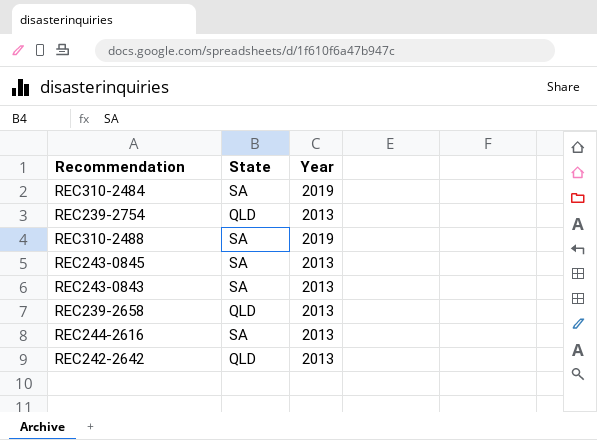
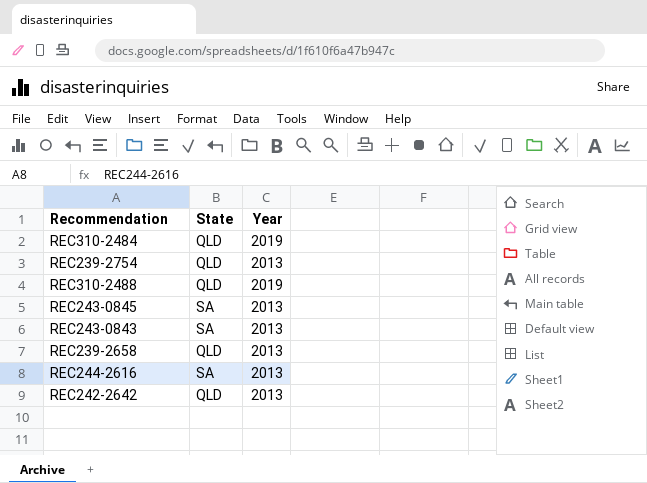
REC310-2484 | State: SA -> QLD
REC310-2488 | State: SA -> QLD

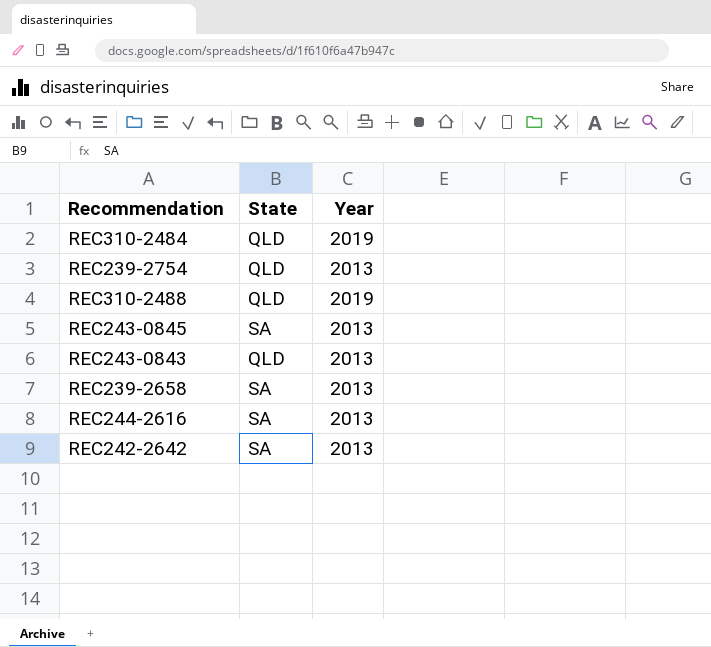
REC243-0843 | State: SA -> QLD
REC239-2658 | State: QLD -> SA
REC242-2642 | State: QLD -> SA

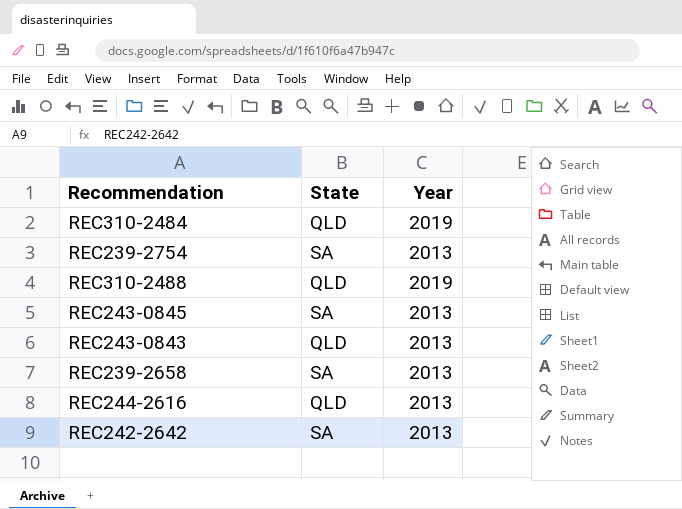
REC239-2754 | State: QLD -> SA
REC244-2616 | State: SA -> QLD

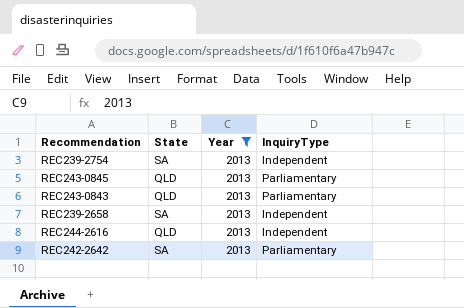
filter: none -> Year = 2013
column InquiryType | position: none -> 4
REC243-0845 | State: SA -> QLD

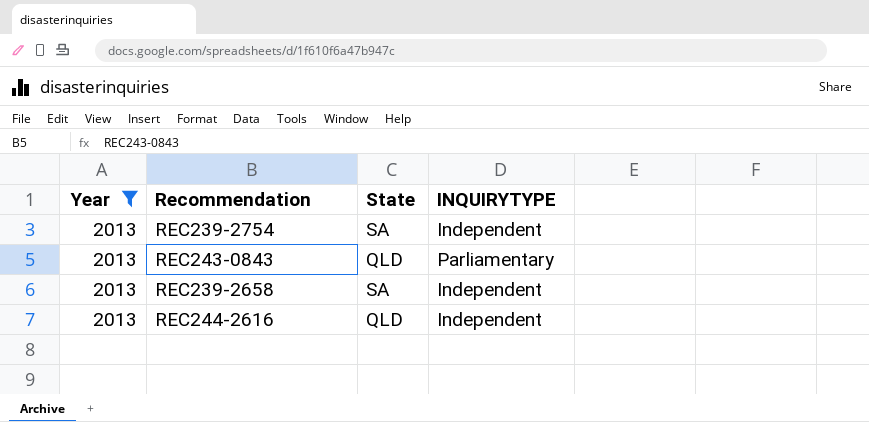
column Year | position: 3 -> 1
column name: InquiryType -> INQUIRYTYPE
row REC243-0845: QLD | 2013 | Parliamentary -> none
row REC242-2642: SA | 2013 | Parliamentary -> none

